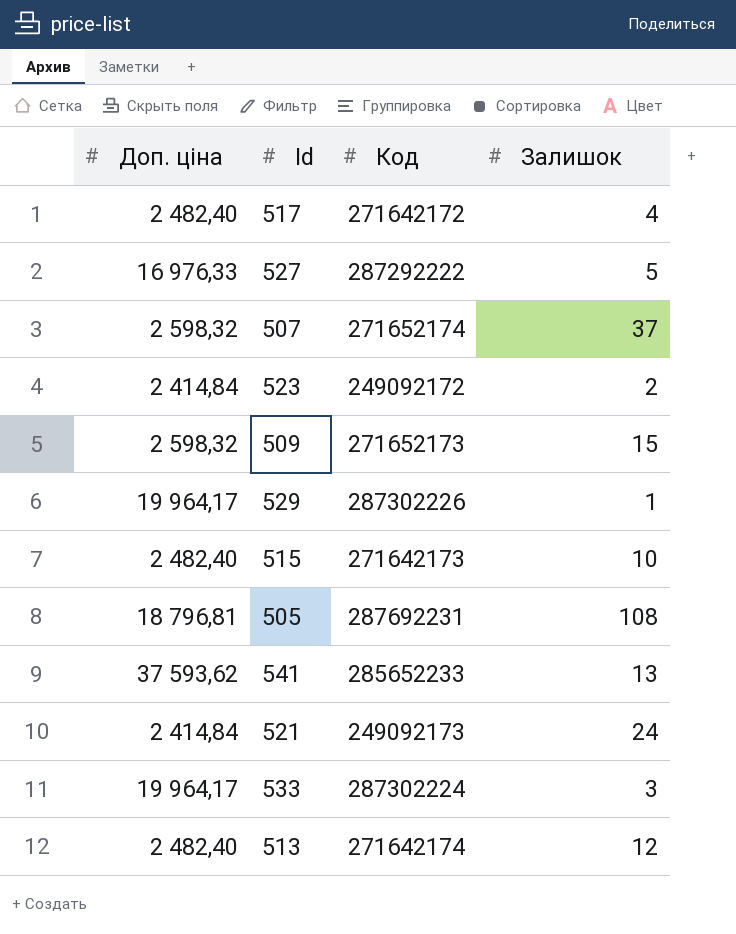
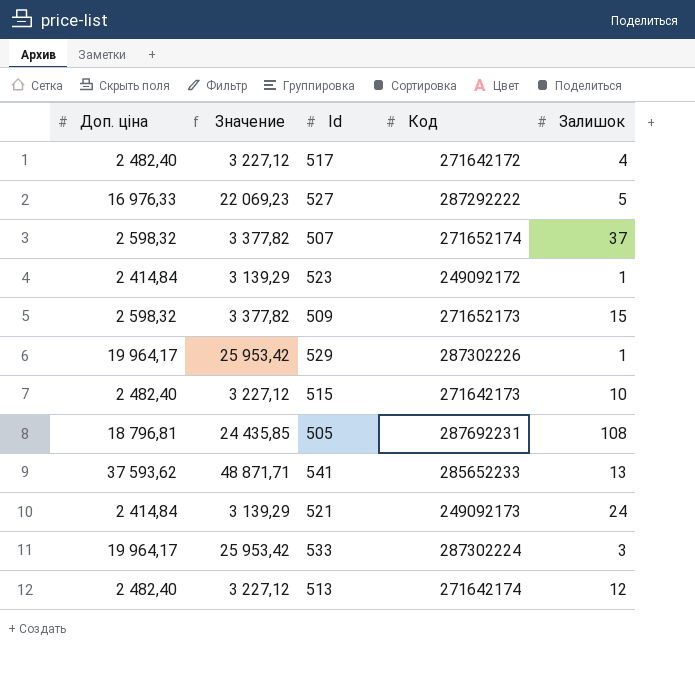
column Значение | formula: none -> [Доп. ціна] * 1,3
523 | Залишок: 2 -> 1

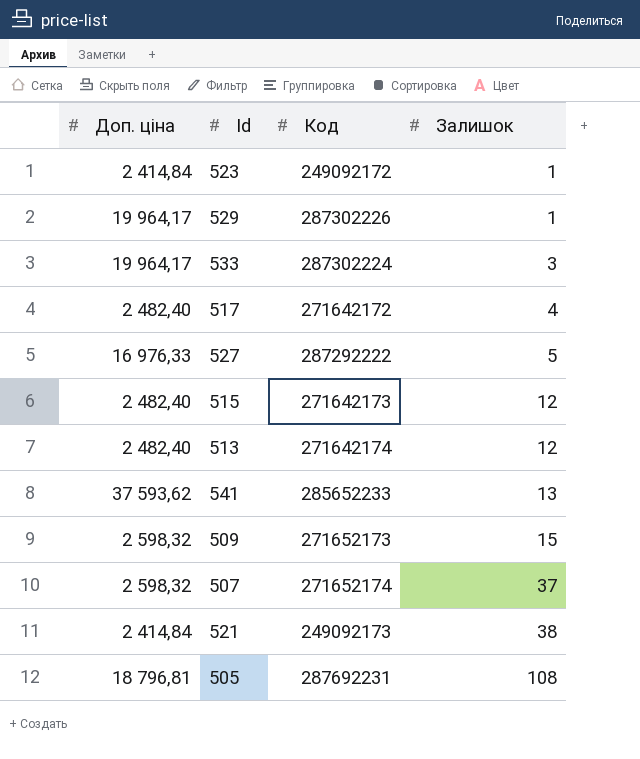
row order: none -> Залишок ascending
column Значение | formula: [Доп. ціна] * 1,3 -> none
515 | Залишок: 10 -> 12
521 | Залишок: 24 -> 38

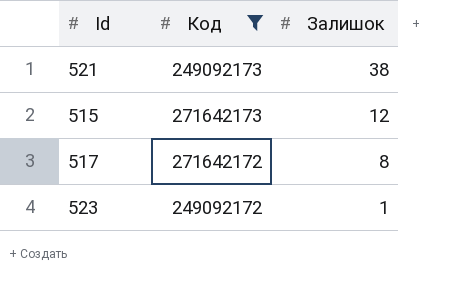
filter: none -> Код <= 271642173
row order: Залишок ascending -> Залишок descending
column Доп. ціна | position: 1 -> none
517 | Залишок: 4 -> 8

